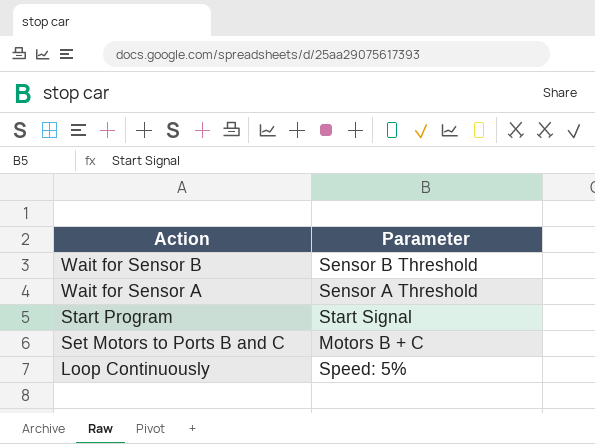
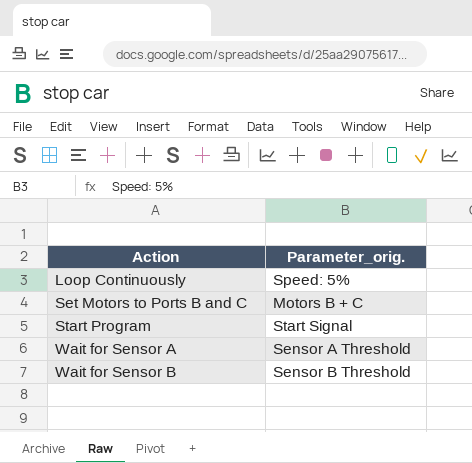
row order: Action descending -> Action ascending
column name: Parameter -> Parameter_orig.

